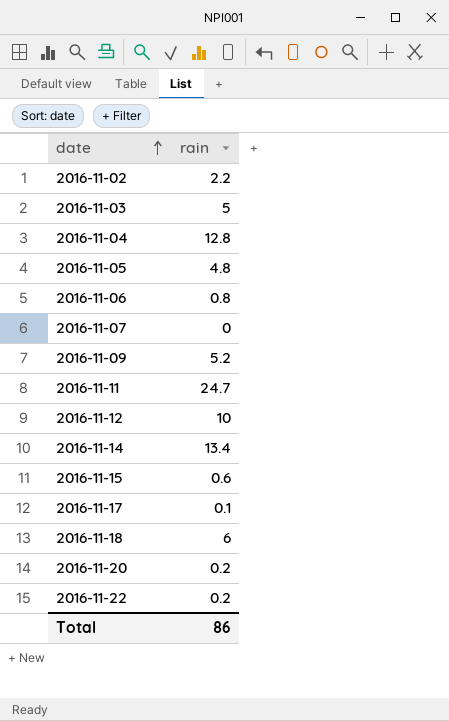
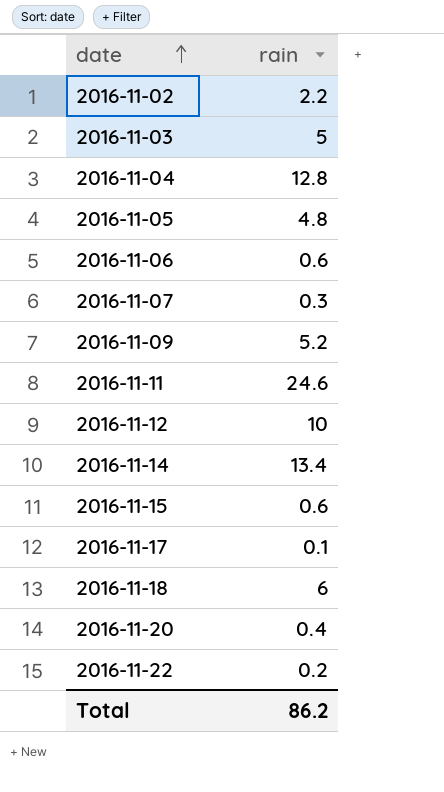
2016-11-06 | rain: 0.8 -> 0.6
2016-11-07 | rain: 0 -> 0.3
2016-11-11 | rain: 24.7 -> 24.6
2016-11-20 | rain: 0.2 -> 0.4
Total | rain: 86 -> 86.2

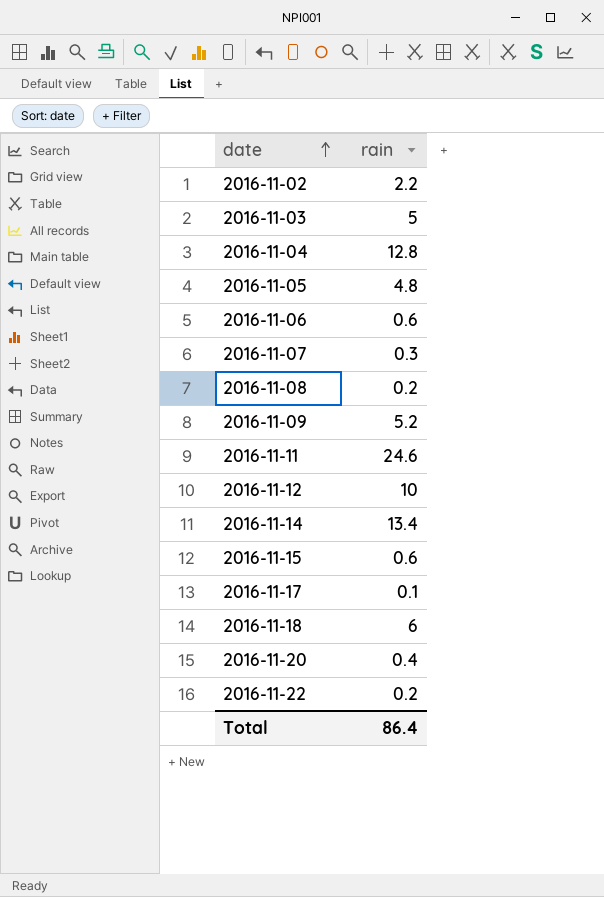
row 2016-11-08: none -> 0.2
Total | rain: 86.2 -> 86.4

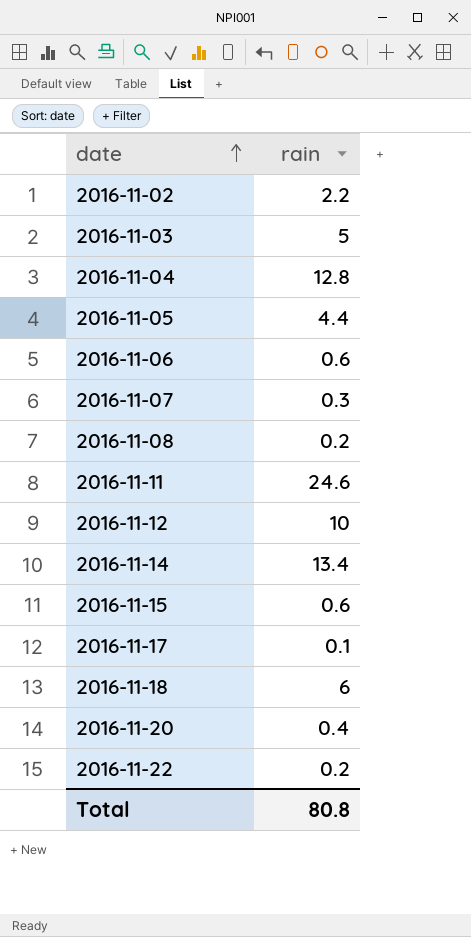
row 2016-11-09: 5.2 -> none
2016-11-05 | rain: 4.8 -> 4.4
Total | rain: 86.4 -> 80.8

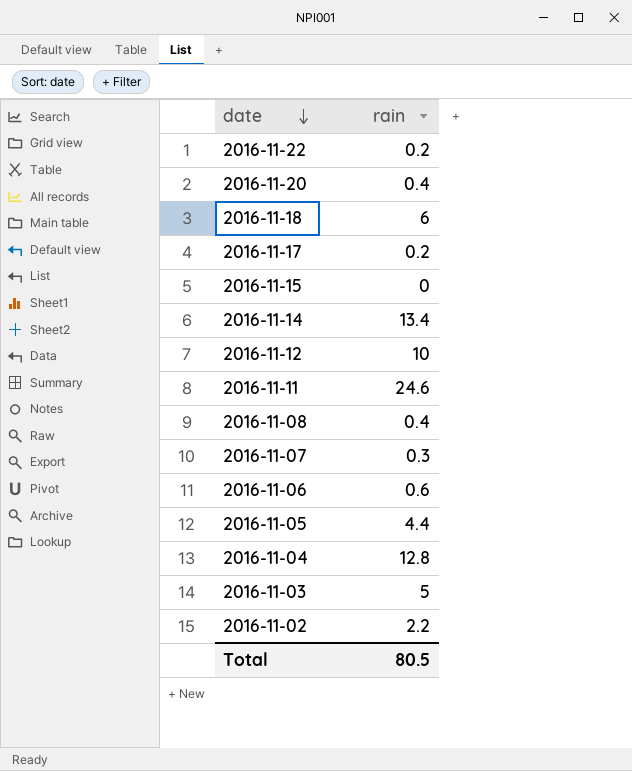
row order: date ascending -> date descending
2016-11-17 | rain: 0.1 -> 0.2
2016-11-15 | rain: 0.6 -> 0
2016-11-08 | rain: 0.2 -> 0.4
Total | rain: 80.8 -> 80.5

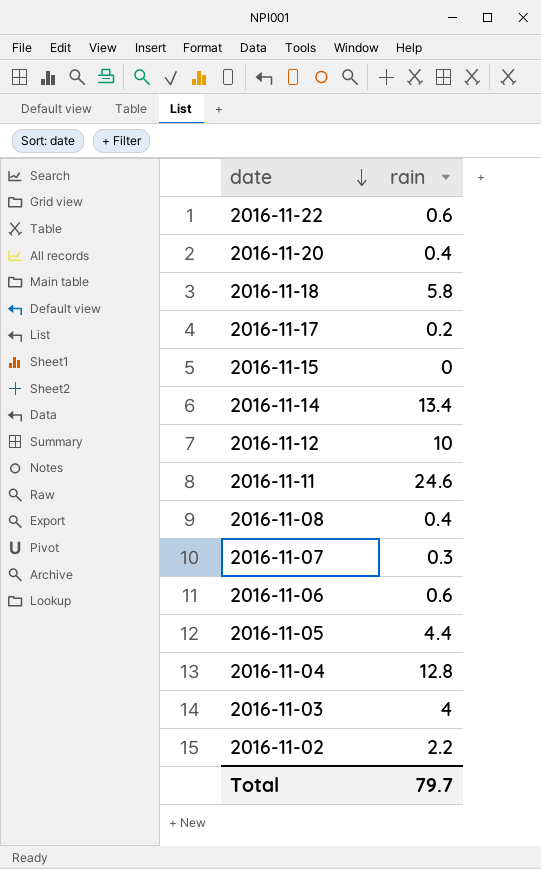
2016-11-22 | rain: 0.2 -> 0.6
2016-11-18 | rain: 6 -> 5.8
2016-11-03 | rain: 5 -> 4
Total | rain: 80.5 -> 79.7

